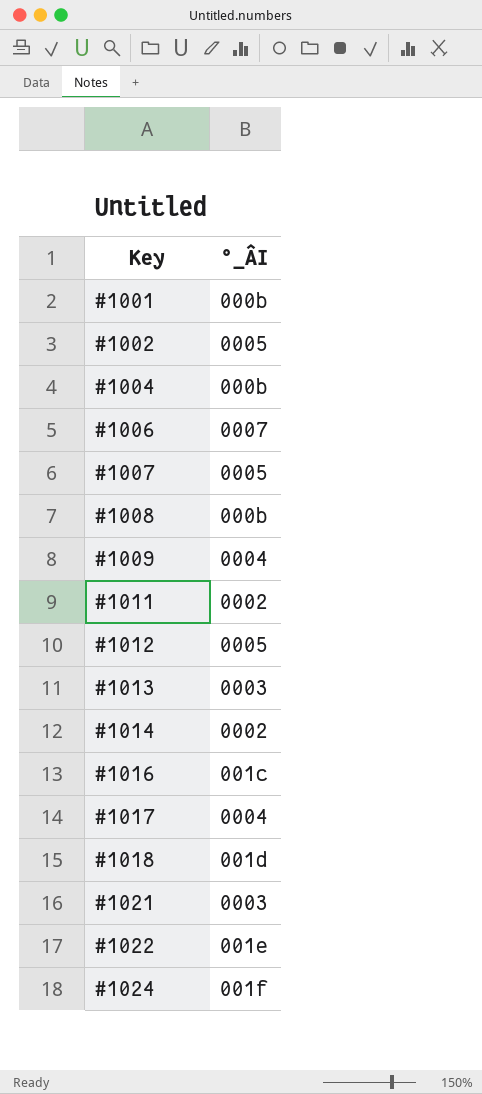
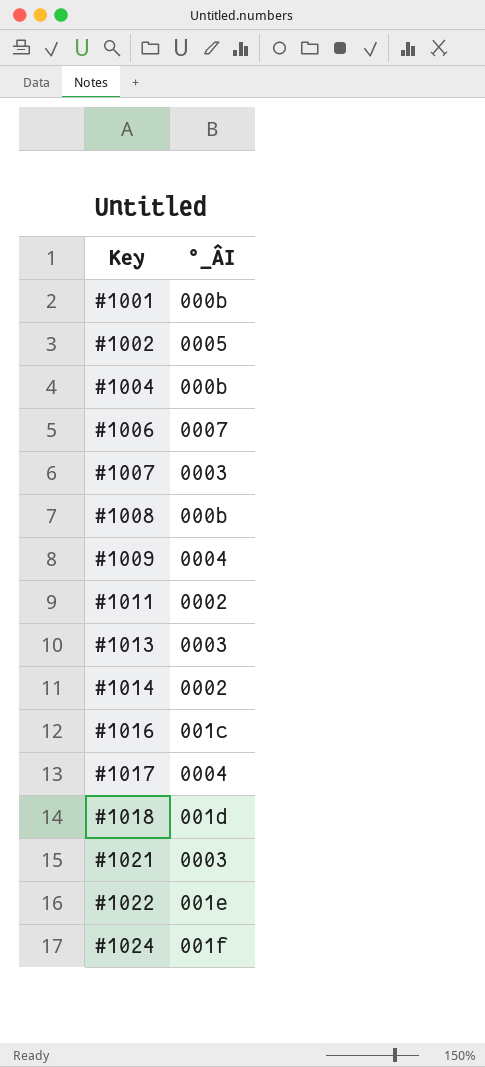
row #1012: 0005 -> none
#1007 | °_ÂI: 0005 -> 0003

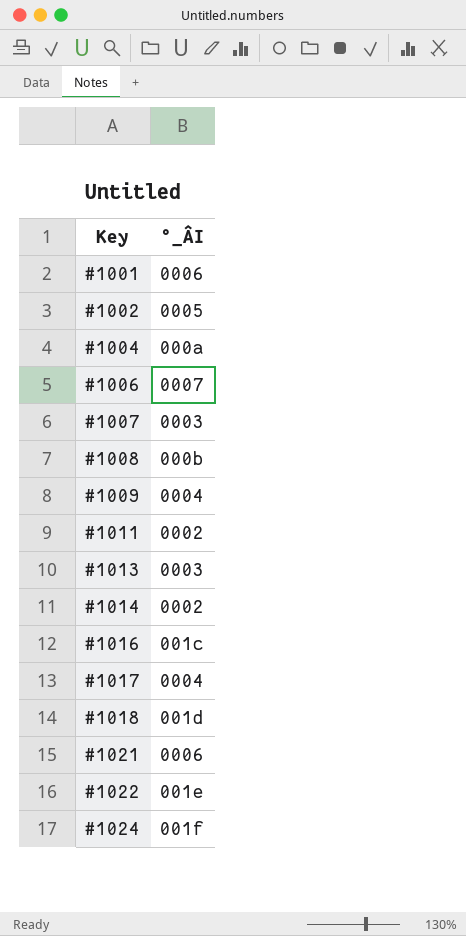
#1001 | °_ÂI: 000b -> 0006
#1004 | °_ÂI: 000b -> 000a
#1021 | °_ÂI: 0003 -> 0006

